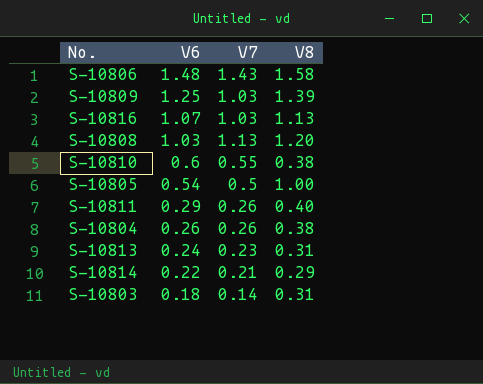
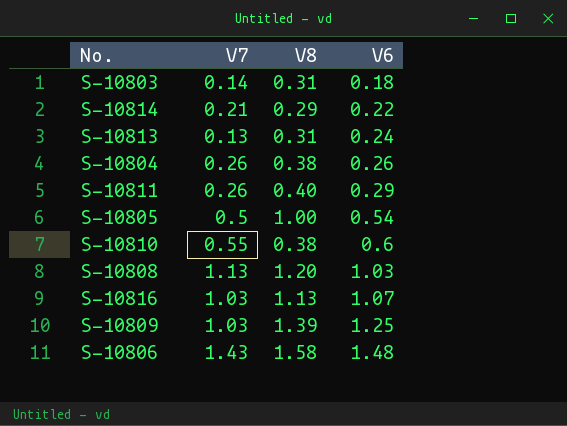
row order: V6 descending -> V6 ascending
column V6 | position: 2 -> 4
S-10813 | V7: 0.23 -> 0.13

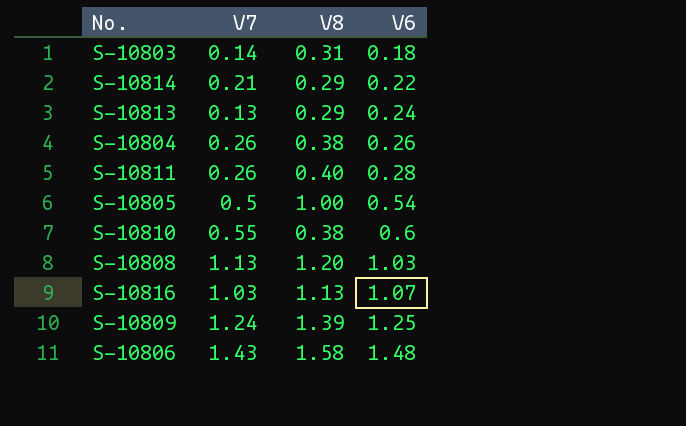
S-10813 | V8: 0.31 -> 0.29
S-10811 | V6: 0.29 -> 0.28
S-10809 | V7: 1.03 -> 1.24

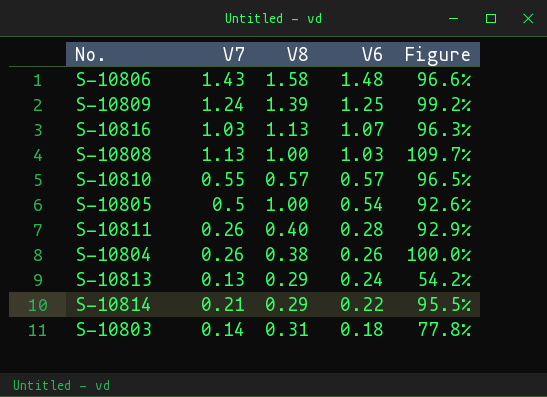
row order: V6 ascending -> V6 descending
column Figure | formula: none -> [V7] / [V6]
S-10808 | V8: 1.20 -> 1.00
S-10810 | V8: 0.38 -> 0.57
S-10810 | V6: 0.6 -> 0.57

